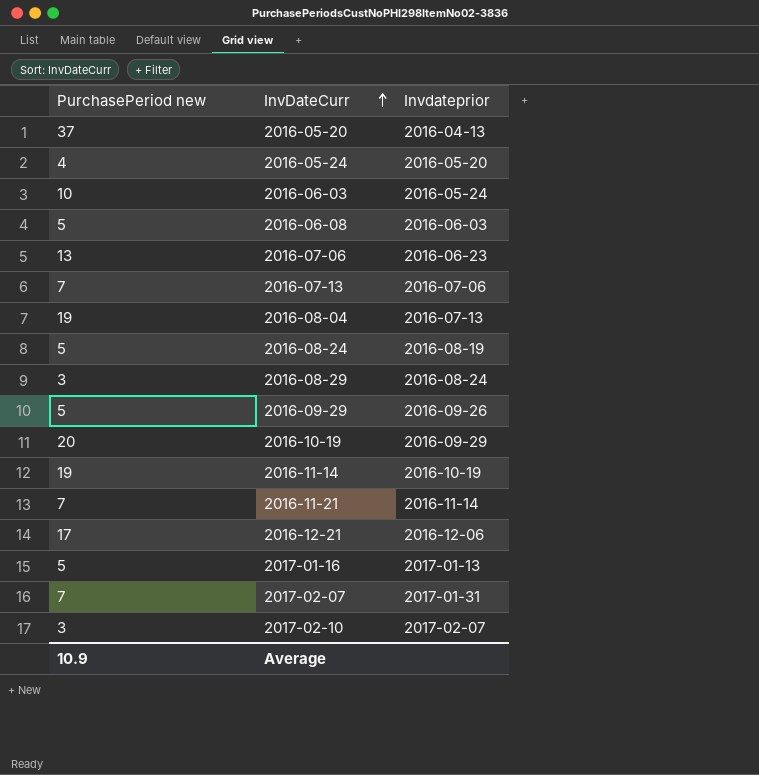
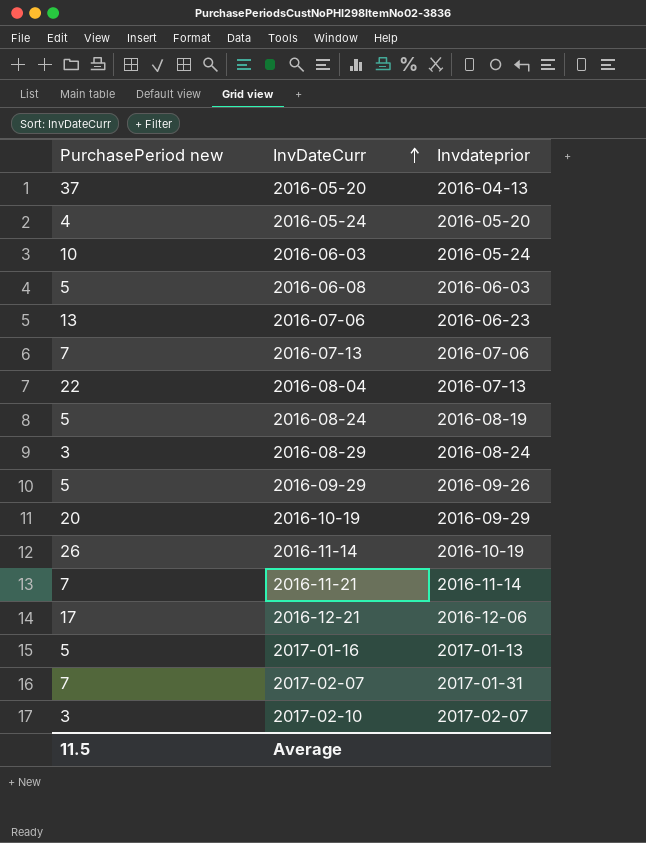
2016-08-04 | PurchasePeriod new: 19 -> 22
2016-11-14 | PurchasePeriod new: 19 -> 26
Average | PurchasePeriod new: 10.9 -> 11.5

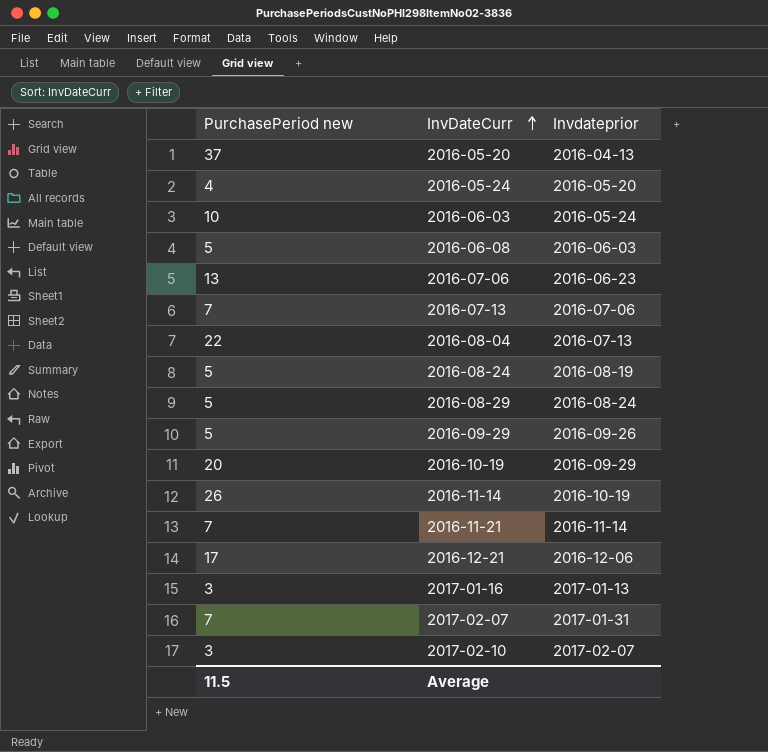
2016-08-29 | PurchasePeriod new: 3 -> 5
2017-01-16 | PurchasePeriod new: 5 -> 3

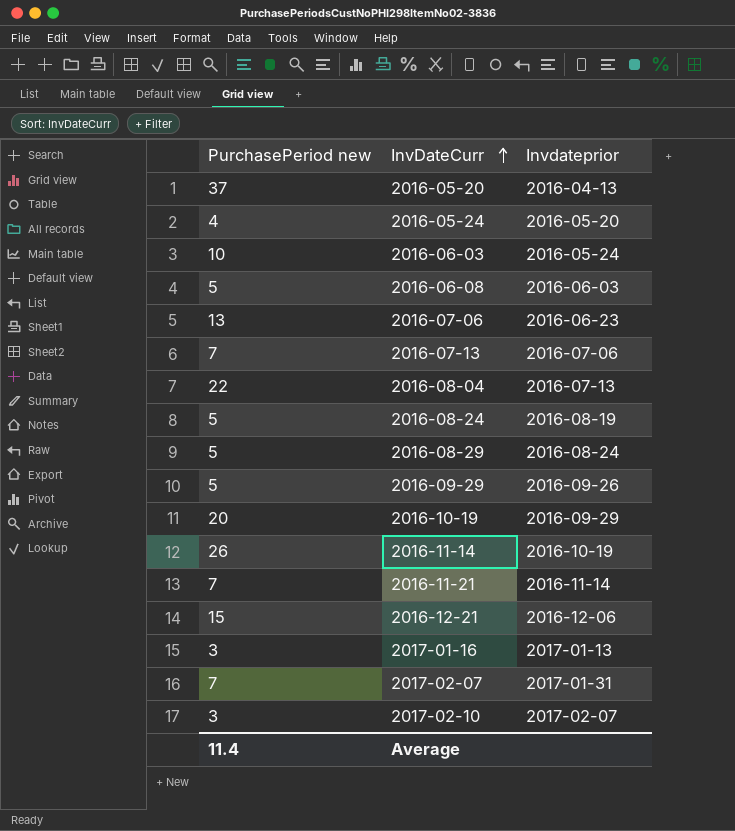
2016-12-21 | PurchasePeriod new: 17 -> 15
Average | PurchasePeriod new: 11.5 -> 11.4

